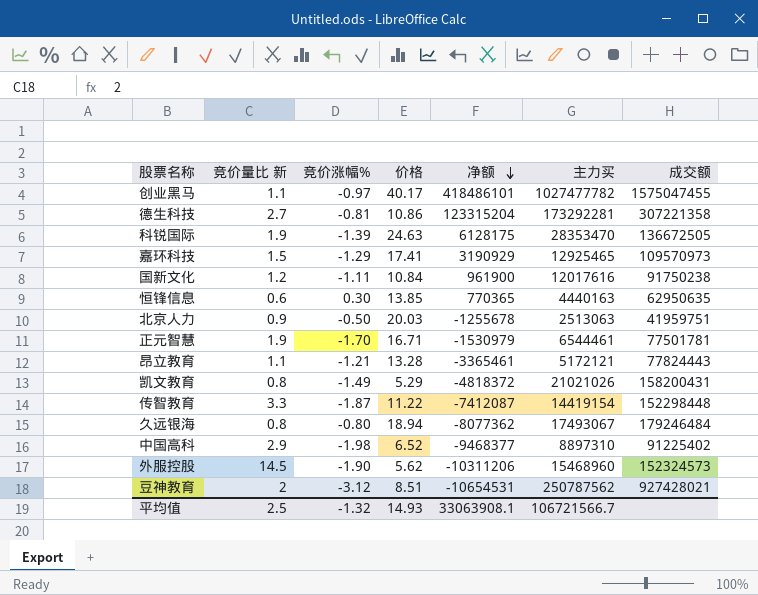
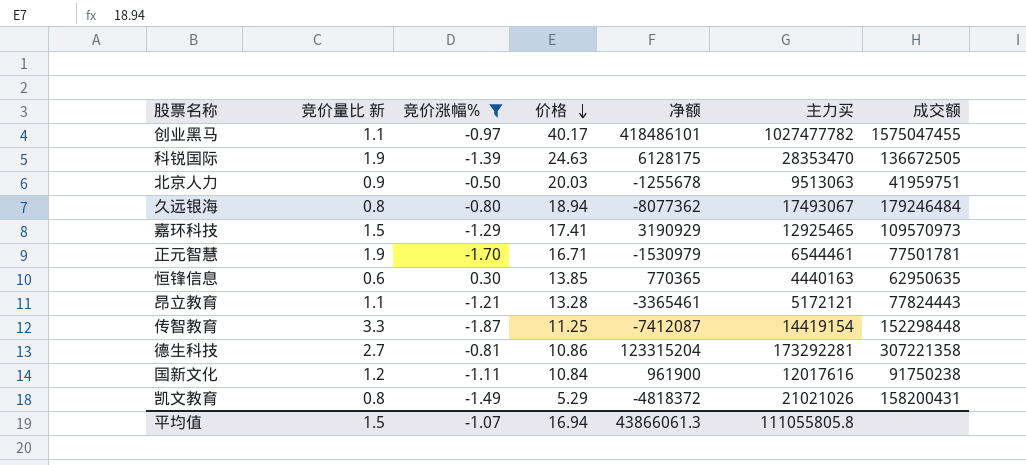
filter: none -> 竞价涨幅% >= -1.87
row order: 净额 descending -> 价格 descending
北京人力 | 主力买: 2513063 -> 9513063
传智教育 | 价格: 11.22 -> 11.25
平均值 | 竞价量比 新: 2.5 -> 1.5
平均值 | 竞价涨幅%: -1.32 -> -1.07
平均值 | 价格: 14.93 -> 16.94
平均值 | 净额: 33063908.1 -> 43866061.3
平均值 | 主力买: 106721566.7 -> 111055805.8

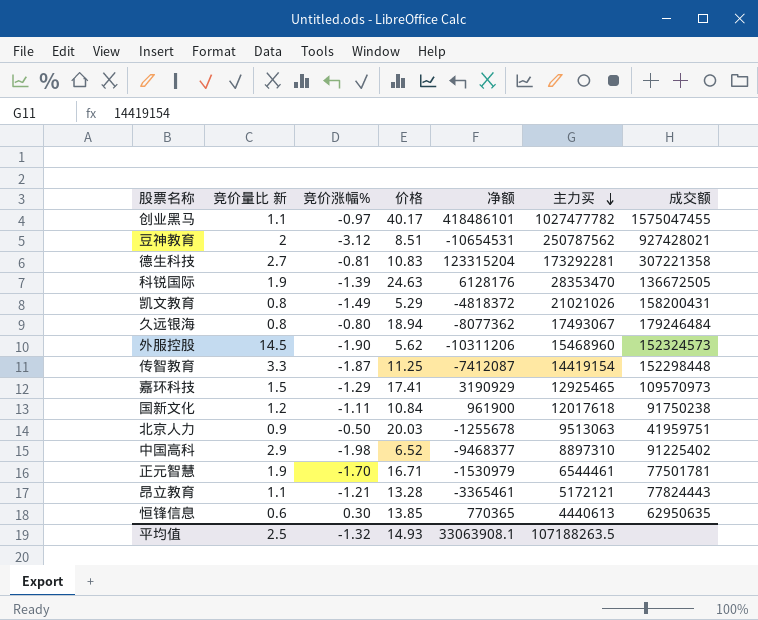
filter: 竞价涨幅% >= -1.87 -> none
row order: 价格 descending -> 主力买 descending
德生科技 | 价格: 10.86 -> 10.83
科锐国际 | 净额: 6128175 -> 6128176
国新文化 | 主力买: 12017616 -> 12017618
恒锋信息 | 主力买: 4440163 -> 4440613
平均值 | 竞价量比 新: 1.5 -> 2.5
平均值 | 竞价涨幅%: -1.07 -> -1.32
平均值 | 价格: 16.94 -> 14.93
平均值 | 净额: 43866061.3 -> 33063908.1
平均值 | 主力买: 111055805.8 -> 107188263.5

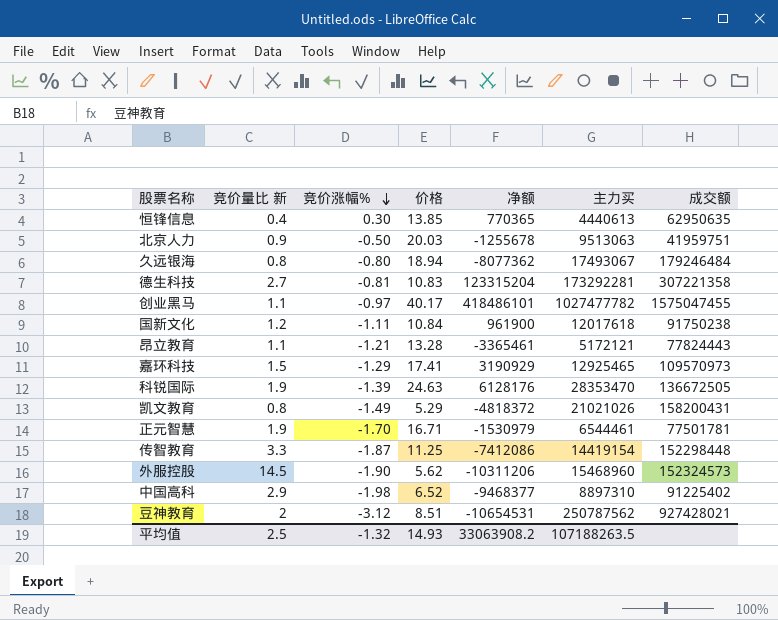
row order: 主力买 descending -> 竞价涨幅% descending
恒锋信息 | 竞价量比 新: 0.6 -> 0.4
传智教育 | 净额: -7412087 -> -7412086
平均值 | 净额: 33063908.1 -> 33063908.2

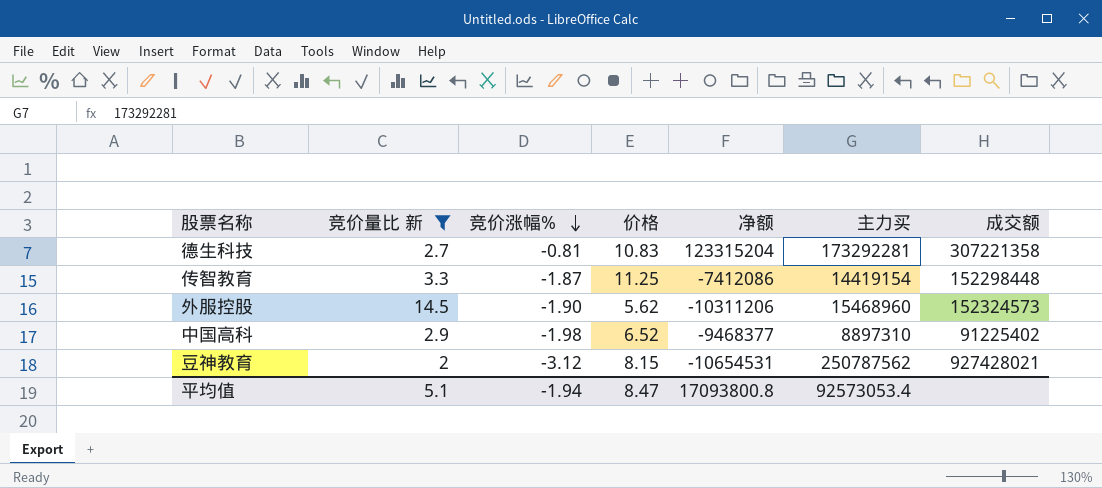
filter: none -> 竞价量比 新 >= 2
豆神教育 | 价格: 8.51 -> 8.15
平均值 | 竞价量比 新: 2.5 -> 5.1
平均值 | 竞价涨幅%: -1.32 -> -1.94
平均值 | 价格: 14.93 -> 8.47
平均值 | 净额: 33063908.2 -> 17093800.8
平均值 | 主力买: 107188263.5 -> 92573053.4

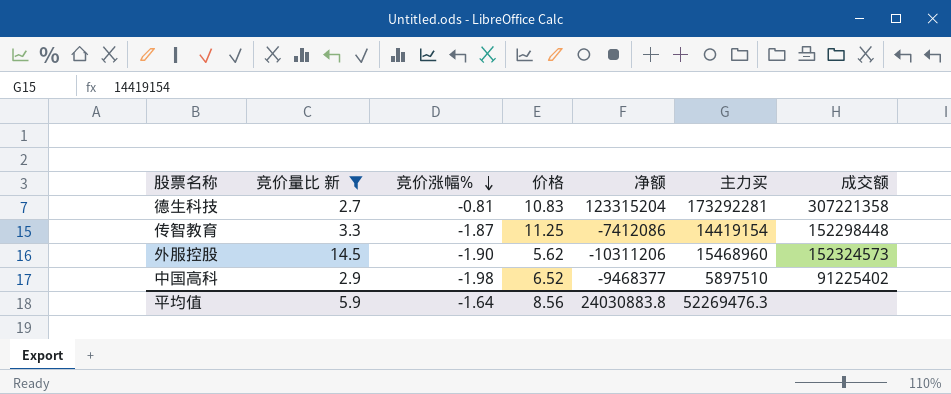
row 豆神教育: 2 | -3.12 | 8.15 | -10654531 | 250787562 | 927428021 -> none
中国高科 | 主力买: 8897310 -> 5897510
平均值 | 竞价量比 新: 5.1 -> 5.9
平均值 | 竞价涨幅%: -1.94 -> -1.64
平均值 | 价格: 8.47 -> 8.56
平均值 | 净额: 17093800.8 -> 24030883.8
平均值 | 主力买: 92573053.4 -> 52269476.3

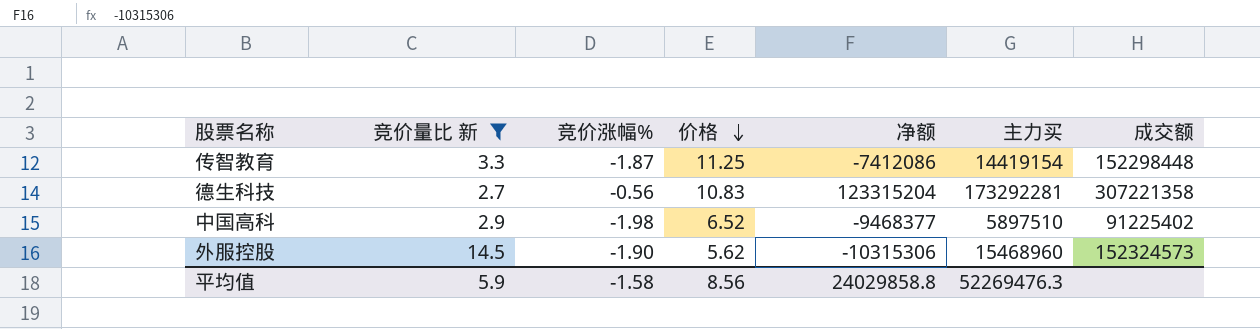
row order: 竞价涨幅% descending -> 价格 descending
德生科技 | 竞价涨幅%: -0.81 -> -0.56
外服控股 | 净额: -10311206 -> -10315306
平均值 | 竞价涨幅%: -1.64 -> -1.58
平均值 | 净额: 24030883.8 -> 24029858.8

